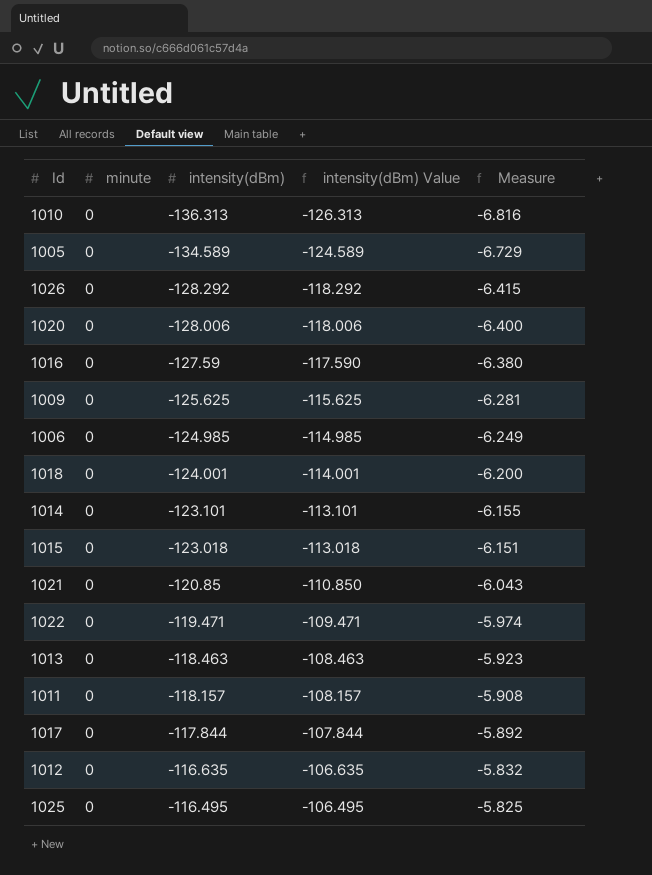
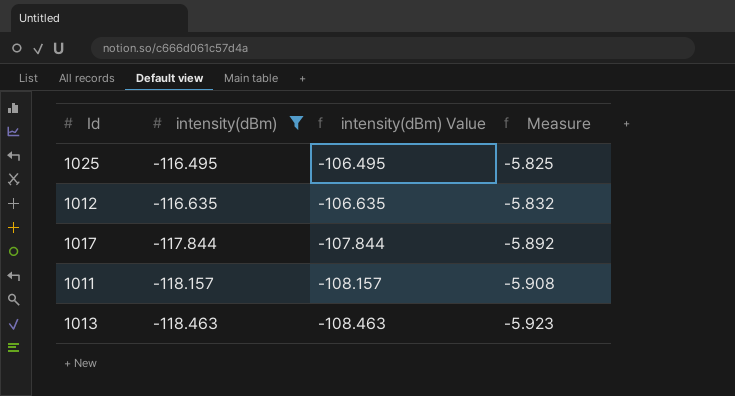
filter: none -> intensity(dBm) >= -118.463
row order: intensity(dBm) ascending -> intensity(dBm) descending
column minute | position: 2 -> none

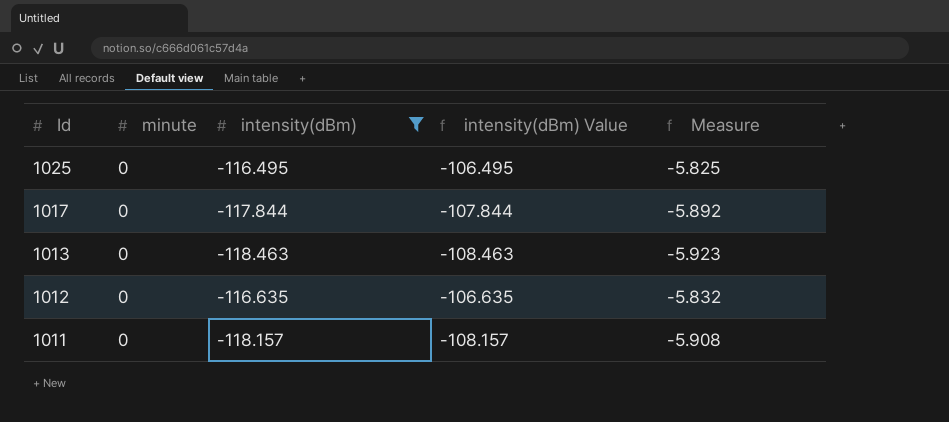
row order: intensity(dBm) descending -> Id descending
column minute | position: none -> 2

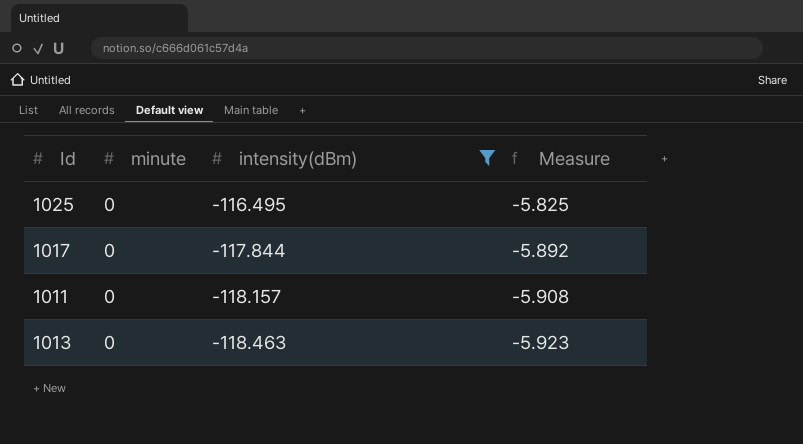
row order: Id descending -> intensity(dBm) descending
column intensity(dBm) Value | formula: [intensity(dBm)] + 10 -> none
row 1012: 0 | -116.635 | -106.635 | -5.832 -> none

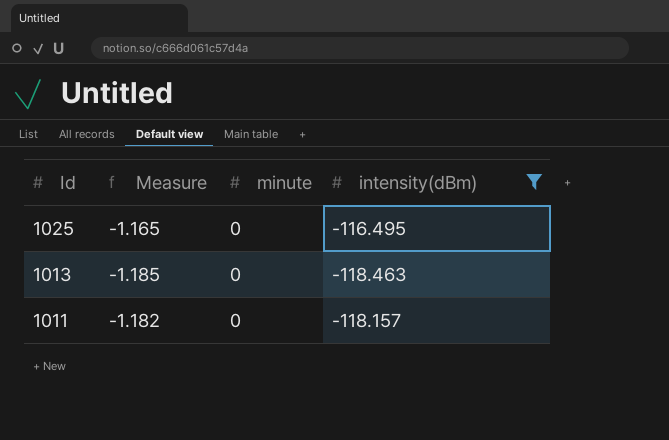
row order: intensity(dBm) descending -> Id descending
column Measure | formula: [intensity(dBm)] * 0.05 -> [intensity(dBm)] * 0.01
column Measure | position: 4 -> 2
row 1017: 0 | -117.844 | -5.892 -> none

